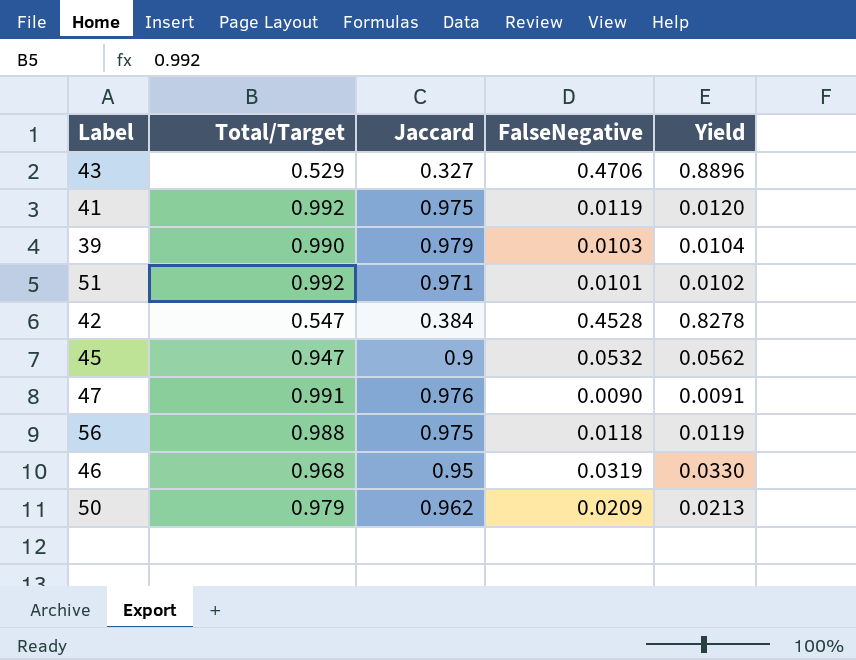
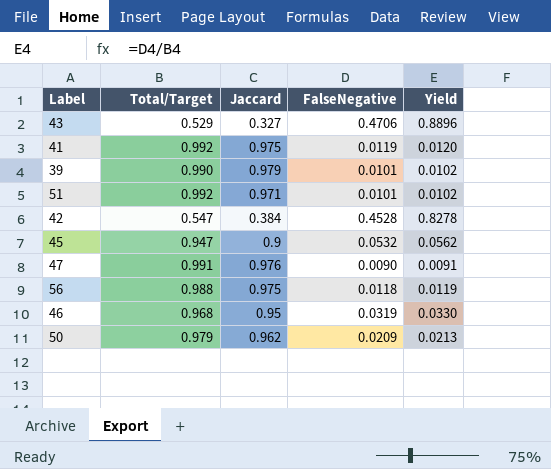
39 | FalseNegative: 0.0103 -> 0.0101
39 | Yield: 0.0104 -> 0.0102

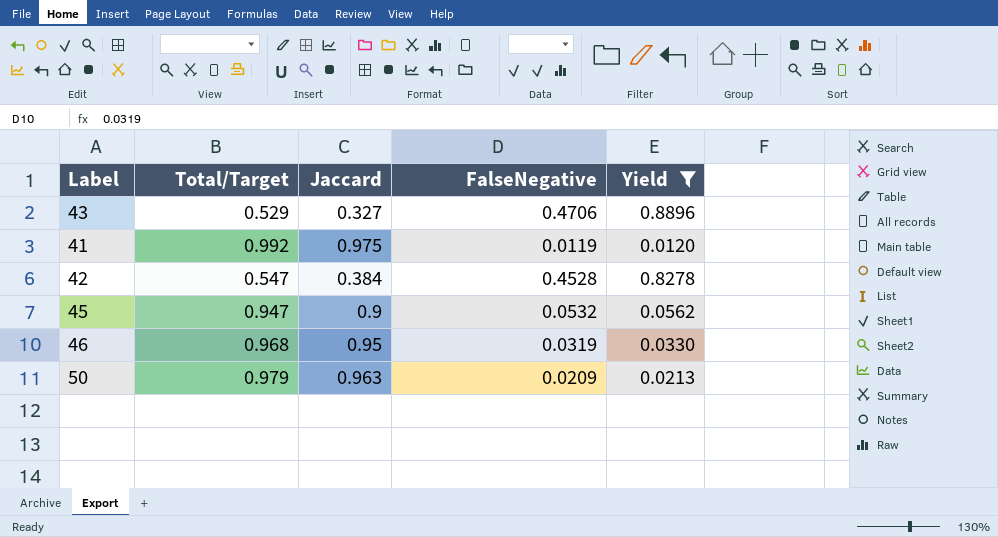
filter: none -> Yield >= 0.0120
50 | Jaccard: 0.962 -> 0.963

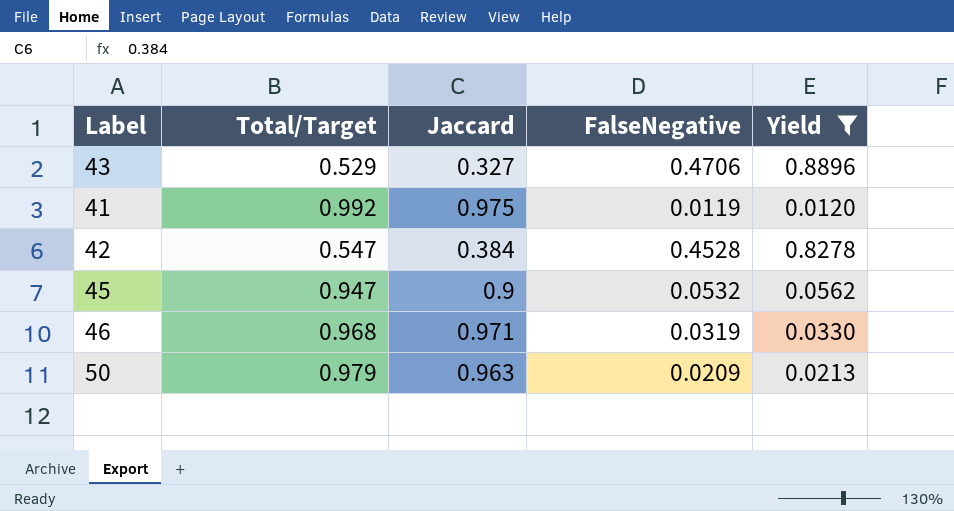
46 | Jaccard: 0.95 -> 0.971

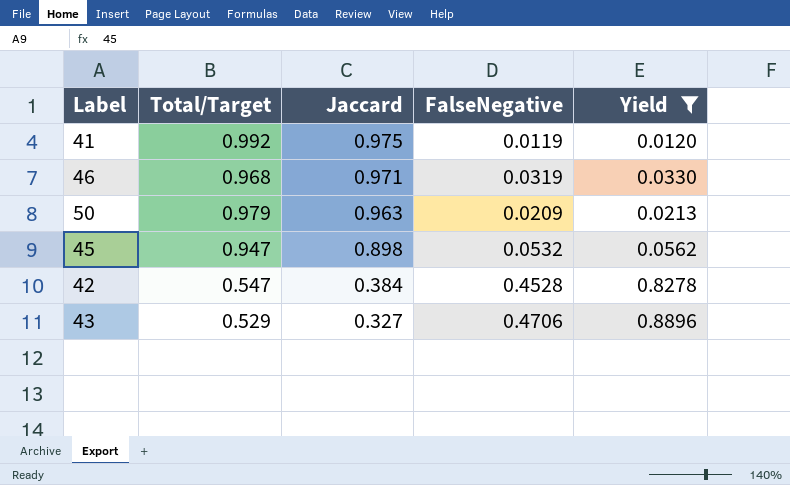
row order: none -> Jaccard descending
45 | Jaccard: 0.9 -> 0.898

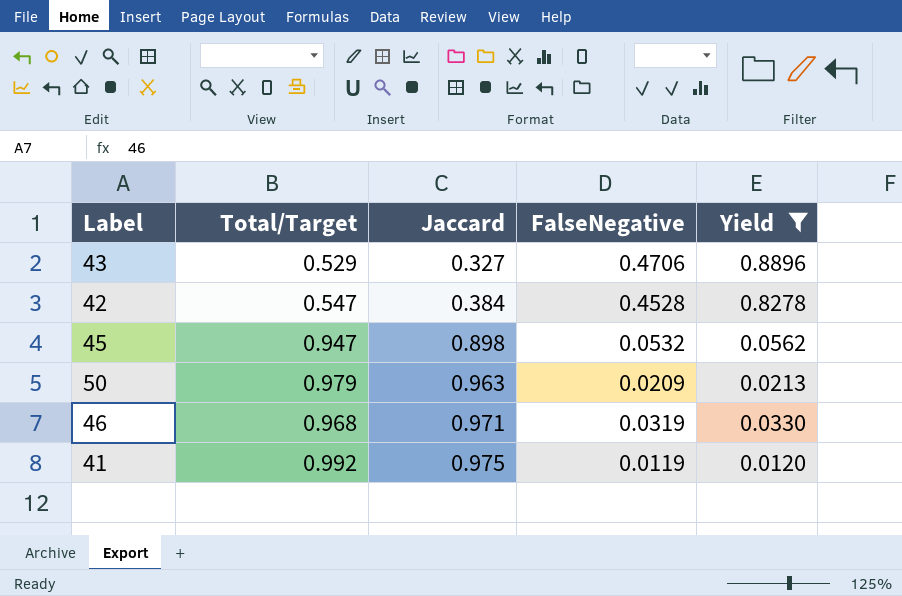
row order: Jaccard descending -> Jaccard ascending

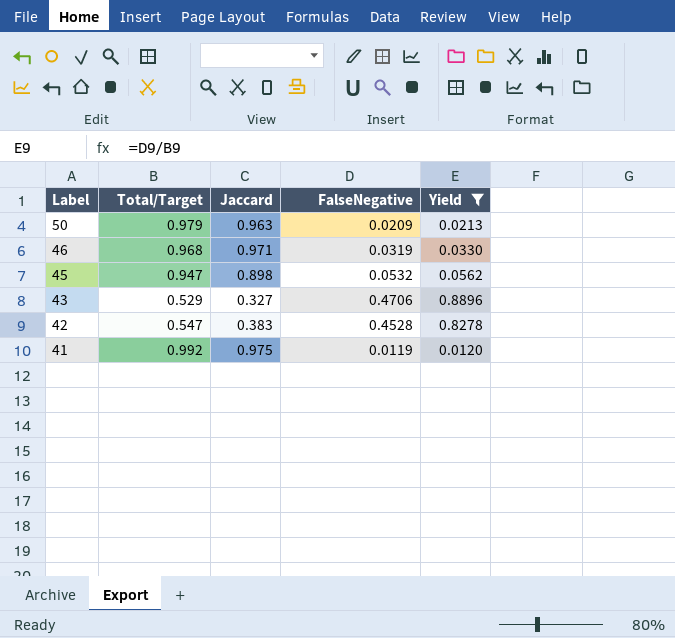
row order: Jaccard ascending -> Label descending
42 | Jaccard: 0.384 -> 0.383

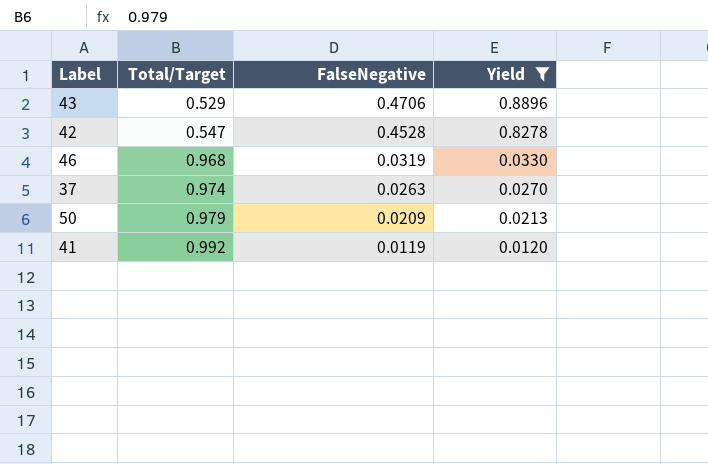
row order: Label descending -> Total/Target ascending
column Jaccard | position: 3 -> none
row 45: 0.947 | 0.898 | 0.0532 | 0.0562 -> none
row 37: none -> 0.974 | 0.0263 | 0.0270

